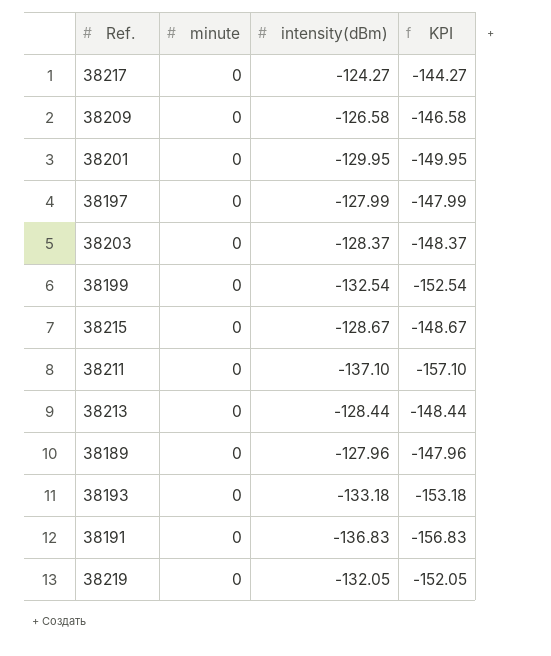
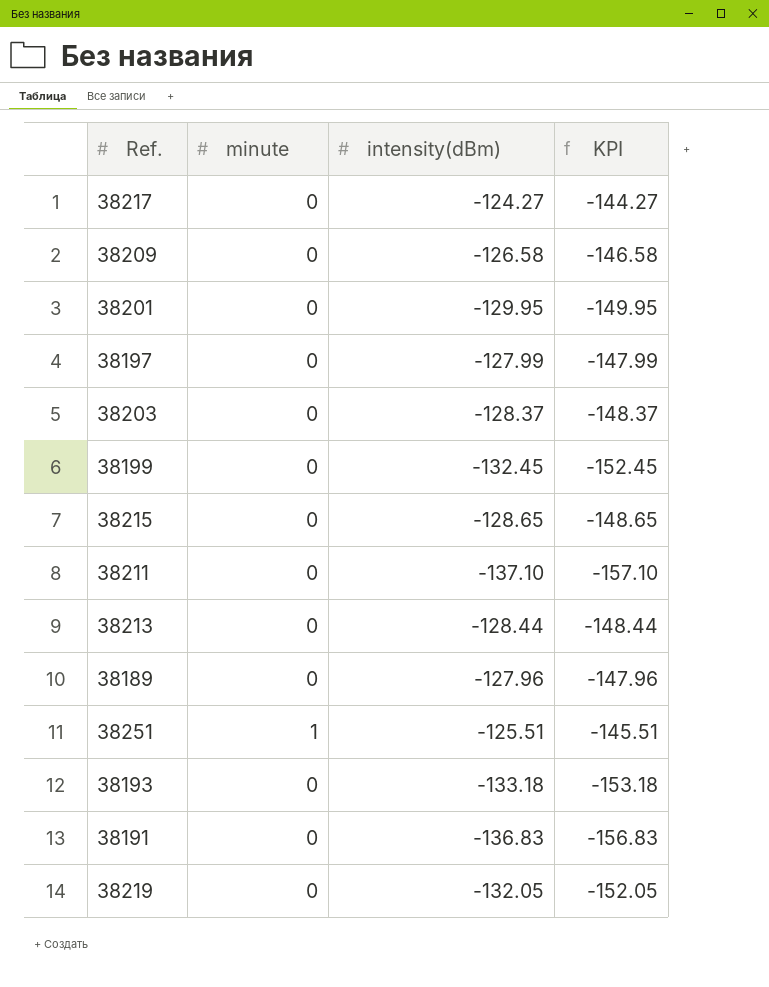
38199 | intensity(dBm): -132.54 -> -132.45
38199 | KPI: -152.54 -> -152.45
38215 | intensity(dBm): -128.67 -> -128.65
38215 | KPI: -148.67 -> -148.65
row 38251: none -> 1 | -125.51 | -145.51

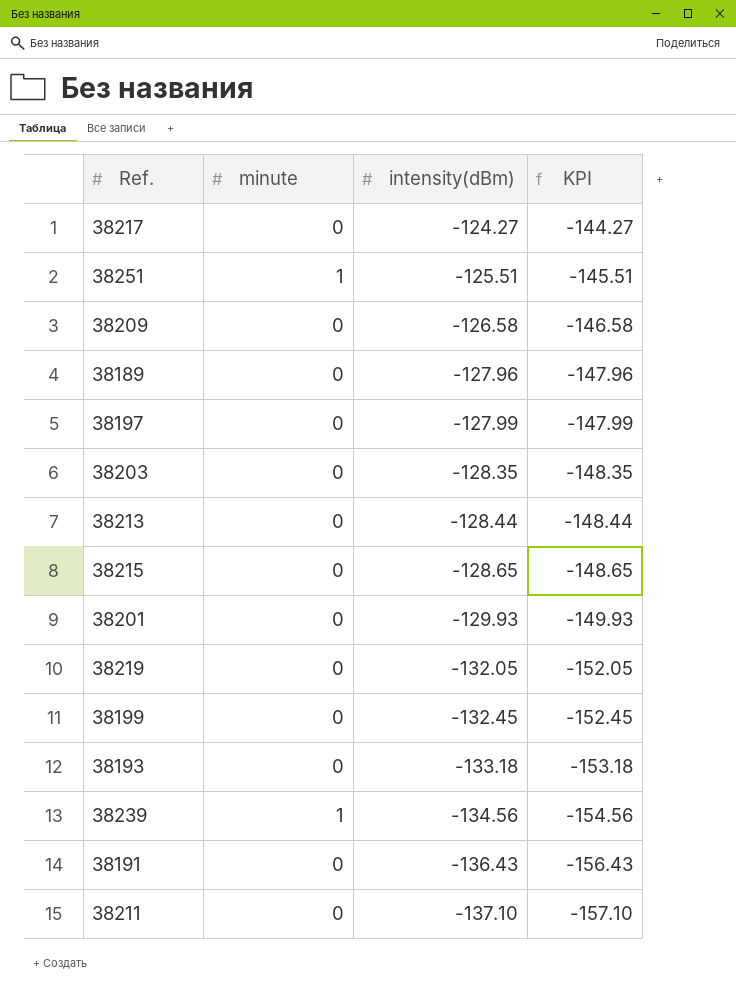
row order: none -> intensity(dBm) descending
38203 | intensity(dBm): -128.37 -> -128.35
38203 | KPI: -148.37 -> -148.35
38201 | intensity(dBm): -129.95 -> -129.93
38201 | KPI: -149.95 -> -149.93
row 38239: none -> 1 | -134.56 | -154.56
38191 | intensity(dBm): -136.83 -> -136.43
38191 | KPI: -156.83 -> -156.43

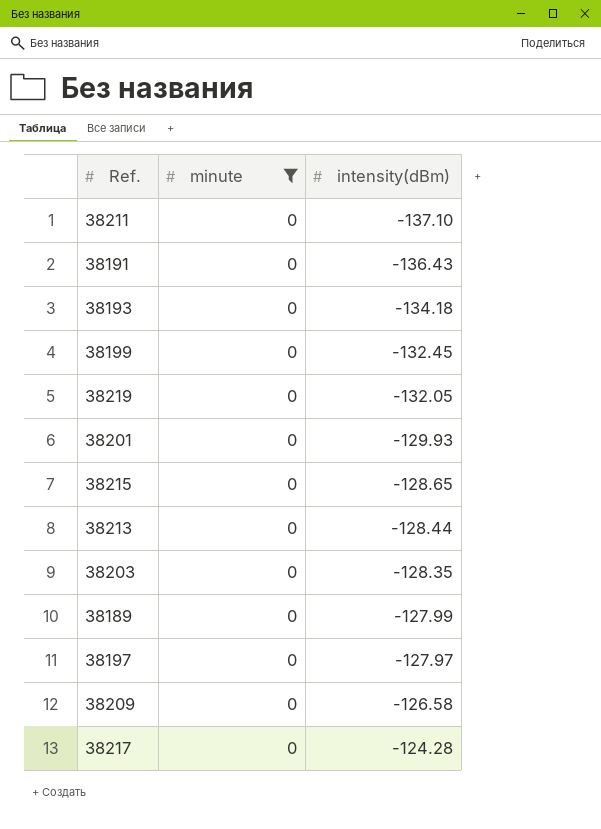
filter: none -> minute = 0
row order: intensity(dBm) descending -> intensity(dBm) ascending
column KPI | formula: [intensity(dBm)] - 20 -> none
38193 | intensity(dBm): -133.18 -> -134.18
38189 | intensity(dBm): -127.96 -> -127.99
38197 | intensity(dBm): -127.99 -> -127.97
38217 | intensity(dBm): -124.27 -> -124.28

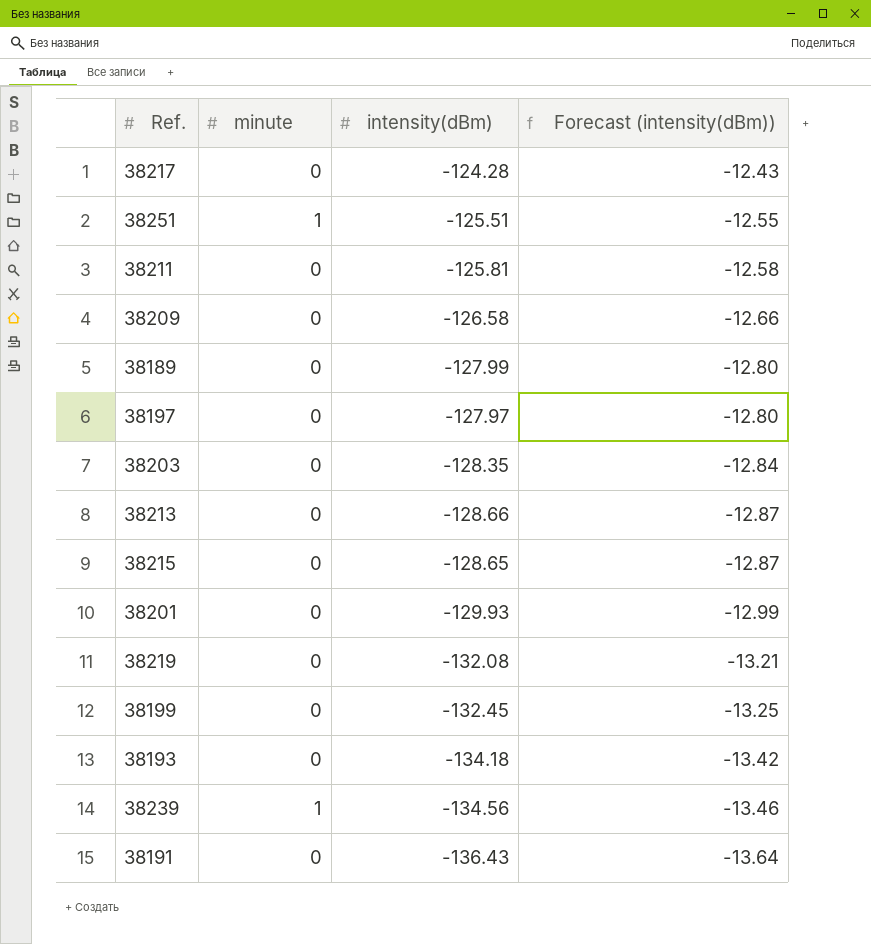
filter: minute = 0 -> none
row order: intensity(dBm) ascending -> Forecast (intensity(dBm)) descending
column Forecast (intensity(dBm)) | formula: none -> [intensity(dBm)] * 0.1
38211 | intensity(dBm): -137.10 -> -125.81
38213 | intensity(dBm): -128.44 -> -128.66
38219 | intensity(dBm): -132.05 -> -132.08

